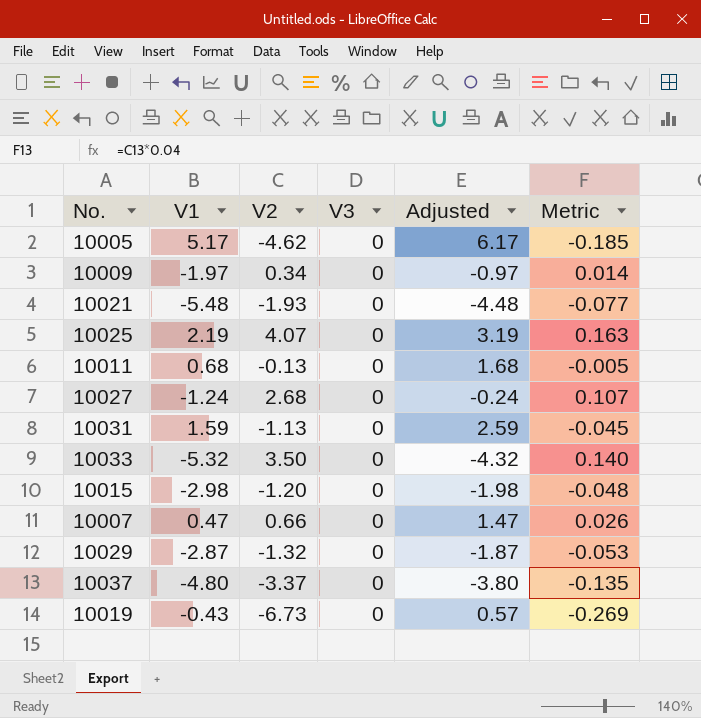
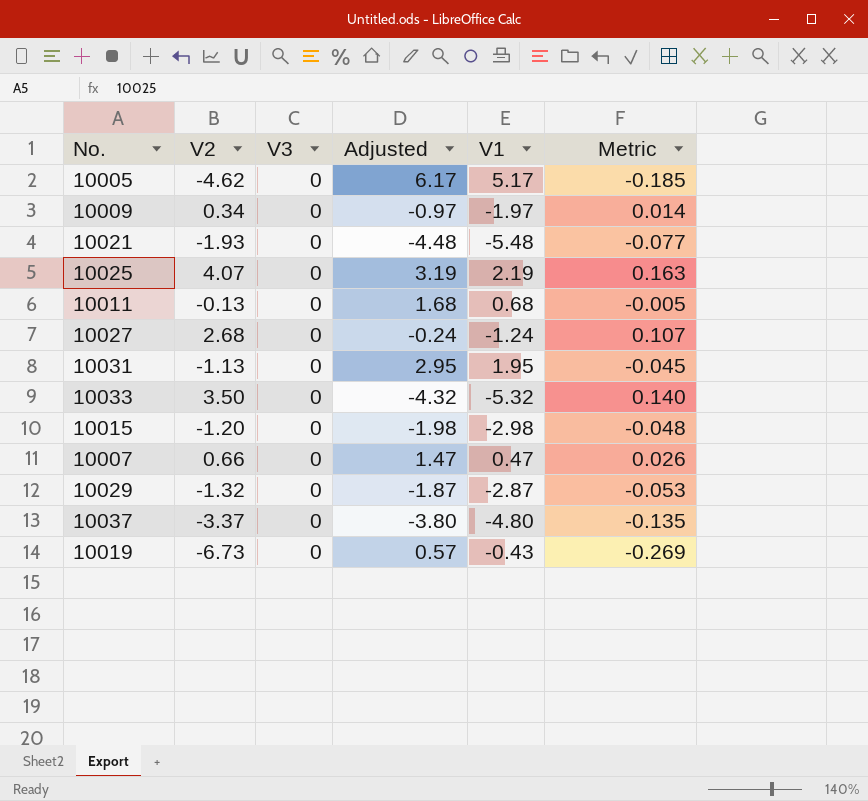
column V1 | position: 2 -> 5
10031 | Adjusted: 2.59 -> 2.95
10031 | V1: 1.59 -> 1.95

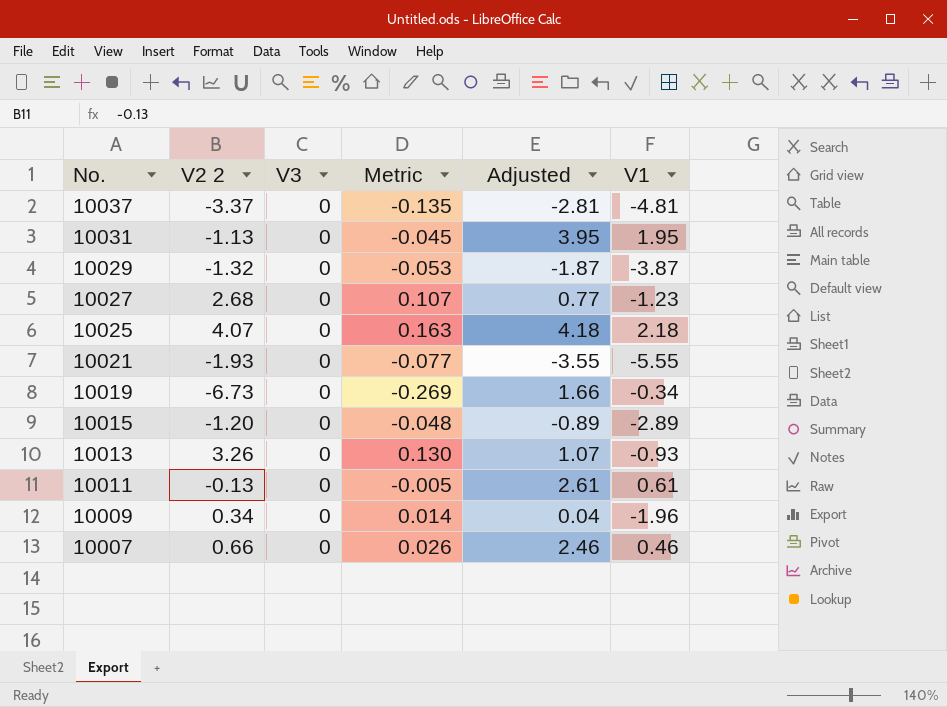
row order: none -> No. descending
column name: V2 -> V2 2
column Metric | position: 6 -> 4
column Adjusted | formula: [V1] + 1 -> [V1] + 2
row 10005: -4.62 | 0 | 6.17 | 5.17 | -0.185 -> none
row 10033: 3.50 | 0 | -4.32 | -5.32 | 0.140 -> none
10037 | V1: -4.80 -> -4.81
10029 | V1: -2.87 -> -3.87
10027 | V1: -1.24 -> -1.23
10025 | V1: 2.19 -> 2.18
10021 | V1: -5.48 -> -5.55
10019 | V1: -0.43 -> -0.34
10015 | V1: -2.98 -> -2.89
row 10013: none -> 3.26 | 0 | 0.130 | 1.07 | -0.93
10011 | V1: 0.68 -> 0.61
10009 | V1: -1.97 -> -1.96
10007 | V1: 0.47 -> 0.46

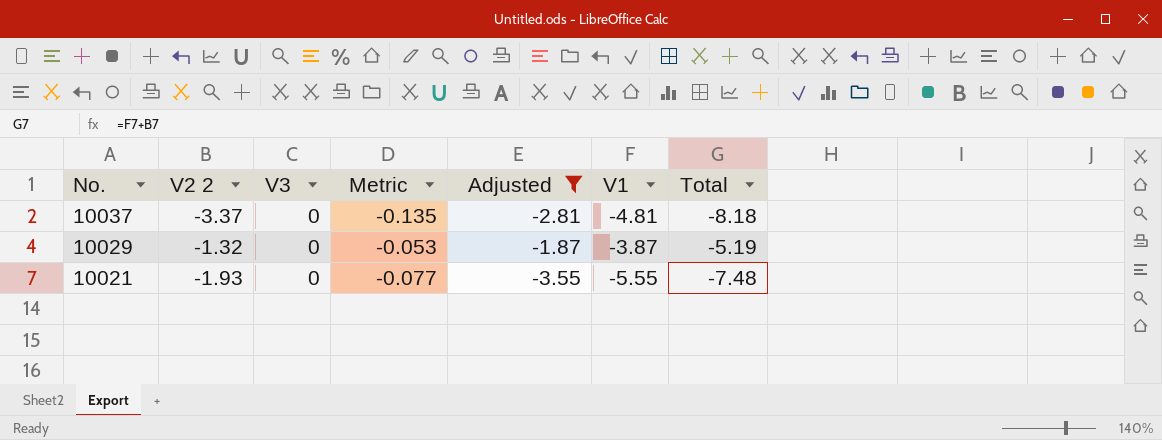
filter: none -> Adjusted <= -1.87
column Total | formula: none -> [V2 2] + [V1]

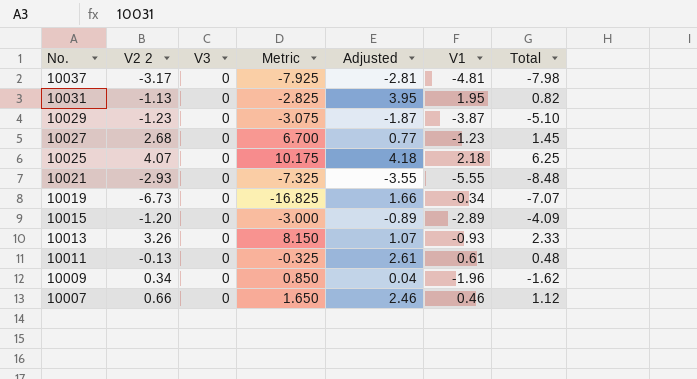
filter: Adjusted <= -1.87 -> none
column Metric | formula: [V2 2] * 0.04 -> [V2 2] * 2.5
10037 | V2 2: -3.37 -> -3.17
10037 | Total: -8.18 -> -7.98
10029 | V2 2: -1.32 -> -1.23
10029 | Total: -5.19 -> -5.10
10021 | V2 2: -1.93 -> -2.93
10021 | Total: -7.48 -> -8.48

